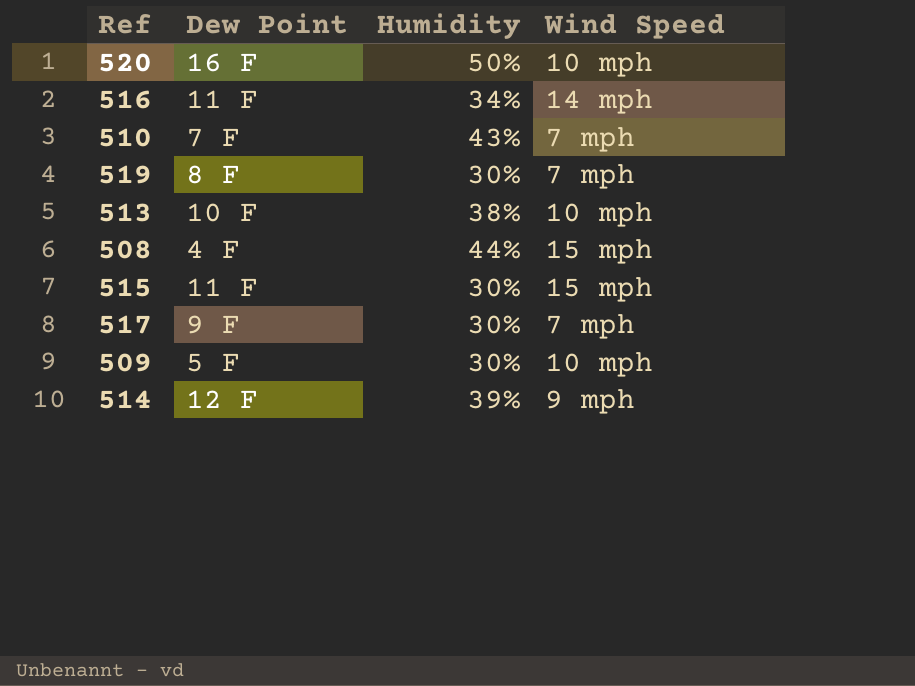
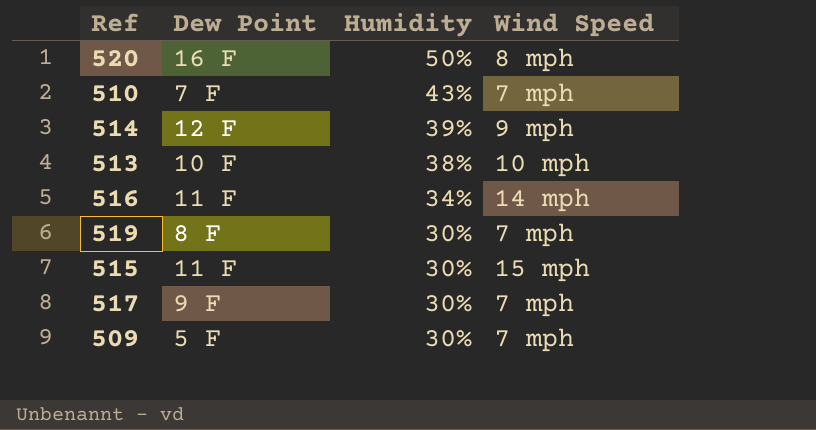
row order: none -> Humidity descending
row 508: 4 F | 44% | 15 mph -> none
520 | Wind Speed: 10 mph -> 8 mph
509 | Wind Speed: 10 mph -> 7 mph

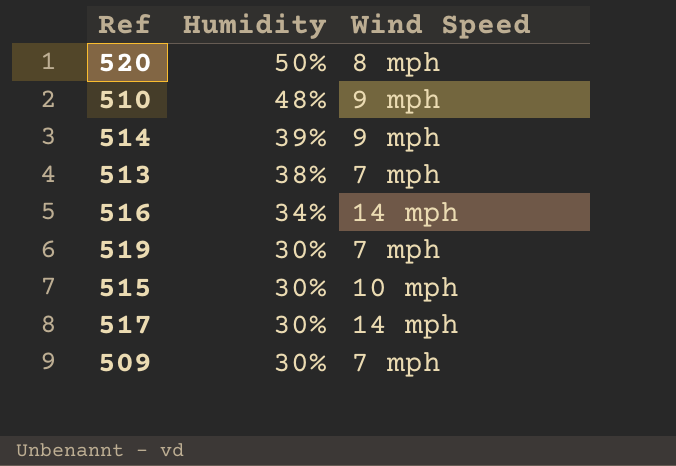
column Dew Point | position: 2 -> none
510 | Humidity: 43% -> 48%
510 | Wind Speed: 7 mph -> 9 mph
513 | Wind Speed: 10 mph -> 7 mph
515 | Wind Speed: 15 mph -> 10 mph
517 | Wind Speed: 7 mph -> 14 mph

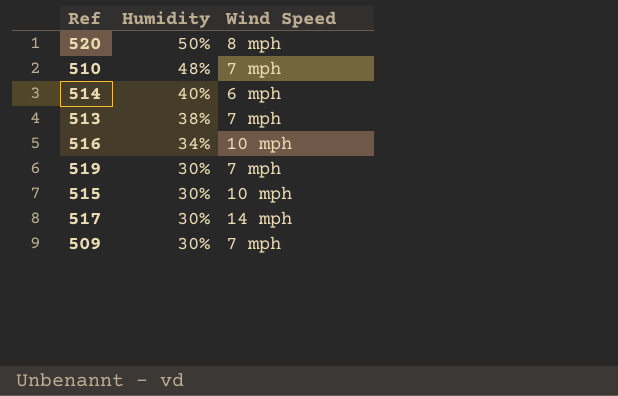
510 | Wind Speed: 9 mph -> 7 mph
514 | Humidity: 39% -> 40%
514 | Wind Speed: 9 mph -> 6 mph
516 | Wind Speed: 14 mph -> 10 mph

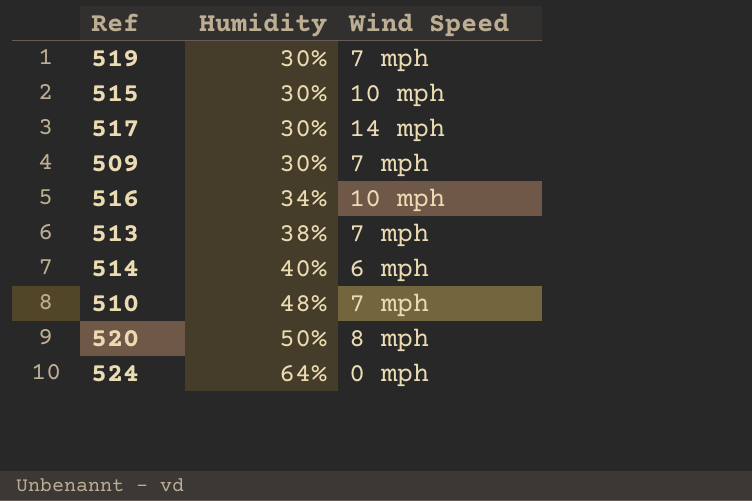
row order: Humidity descending -> Humidity ascending
row 524: none -> 64% | 0 mph

